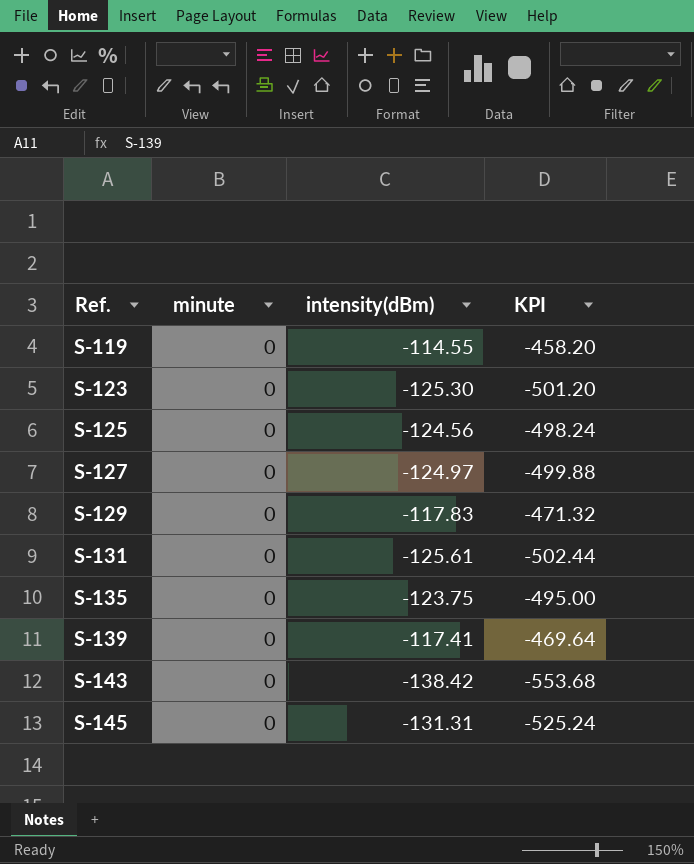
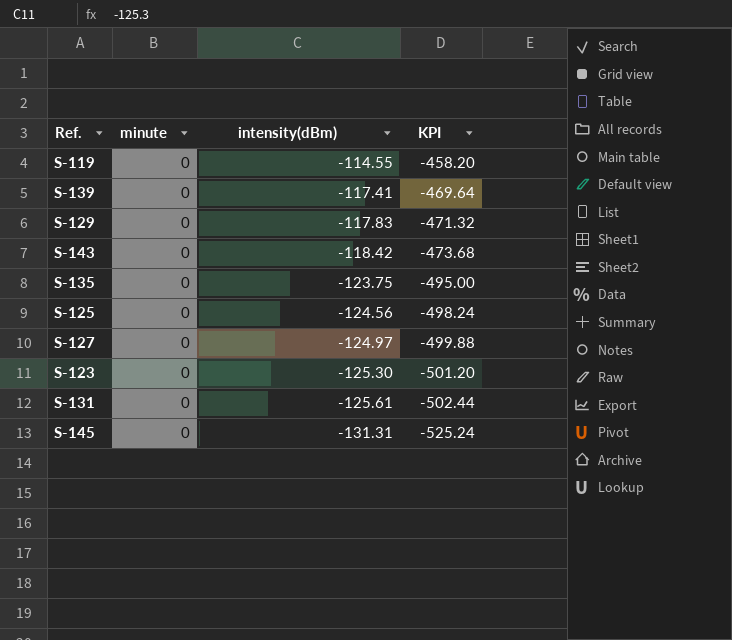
row order: Ref. ascending -> intensity(dBm) descending
S-143 | intensity(dBm): -138.42 -> -118.42
S-143 | KPI: -553.68 -> -473.68

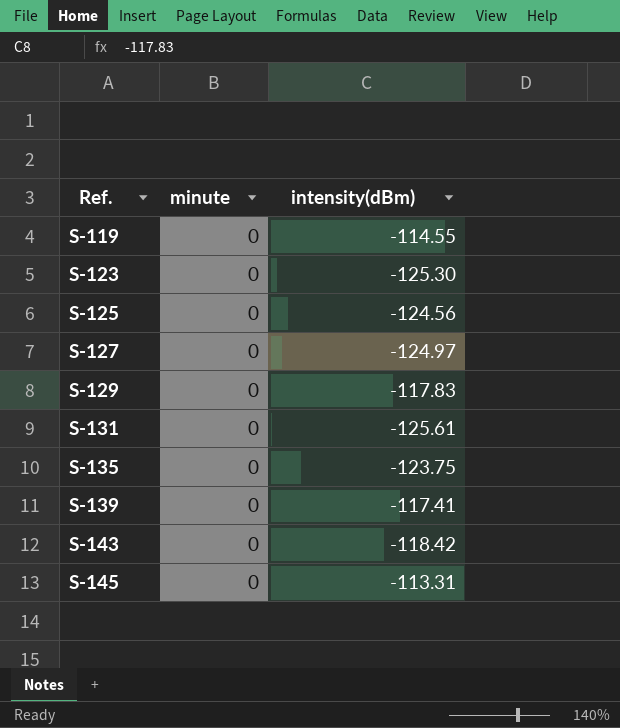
row order: intensity(dBm) descending -> Ref. ascending
column KPI | formula: [intensity(dBm)] * 4 -> none
S-145 | intensity(dBm): -131.31 -> -113.31

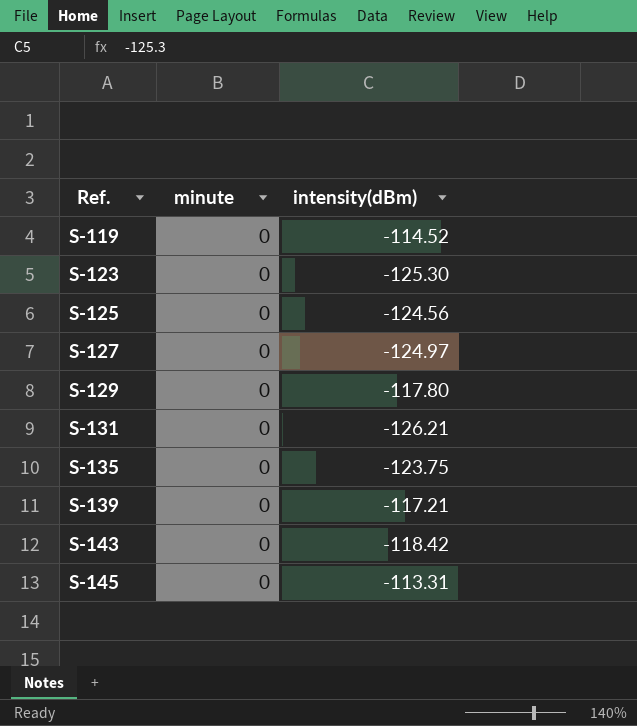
S-119 | intensity(dBm): -114.55 -> -114.52
S-129 | intensity(dBm): -117.83 -> -117.80
S-131 | intensity(dBm): -125.61 -> -126.21
S-139 | intensity(dBm): -117.41 -> -117.21

